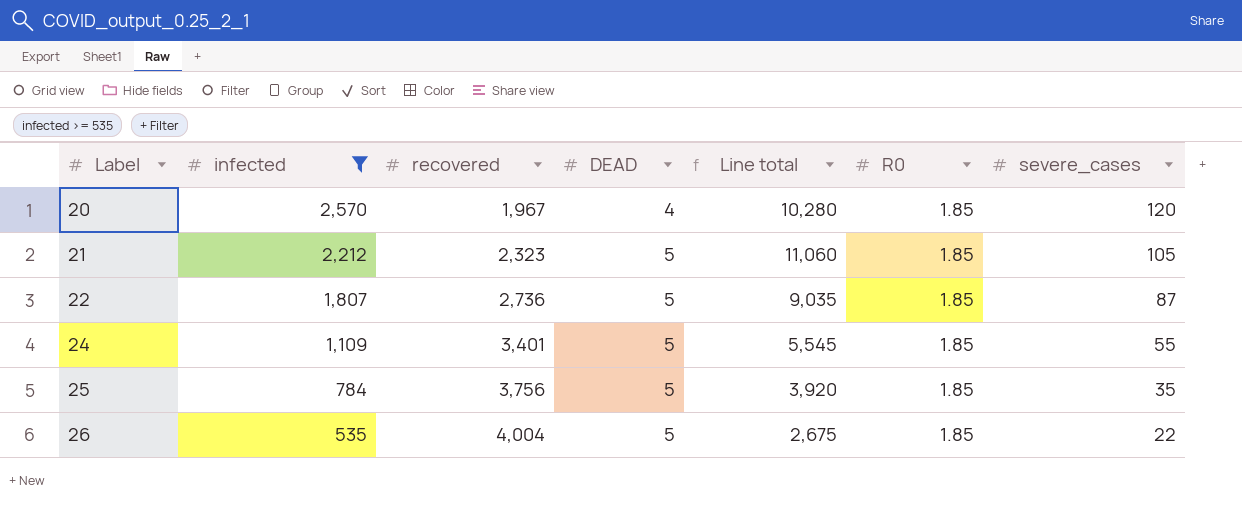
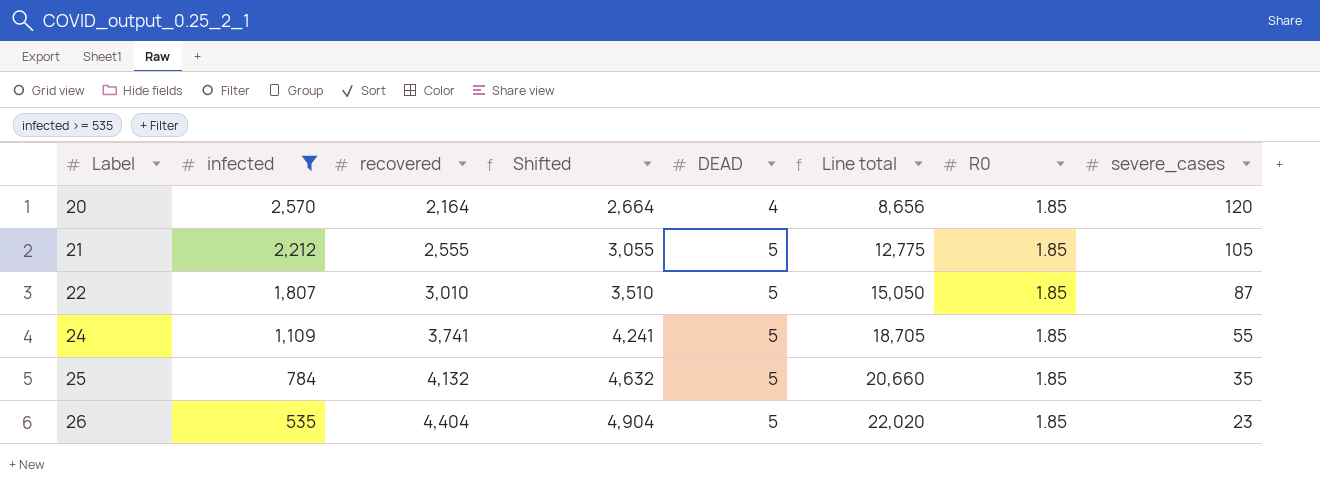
column Shifted | formula: none -> [recovered] + 500
column Line total | formula: [infected] * [DEAD] -> [recovered] * [DEAD]
20 | recovered: 1,967 -> 2,164
21 | recovered: 2,323 -> 2,555
22 | recovered: 2,736 -> 3,010
24 | recovered: 3,401 -> 3,741
25 | recovered: 3,756 -> 4,132
26 | recovered: 4,004 -> 4,404
26 | severe_cases: 22 -> 23

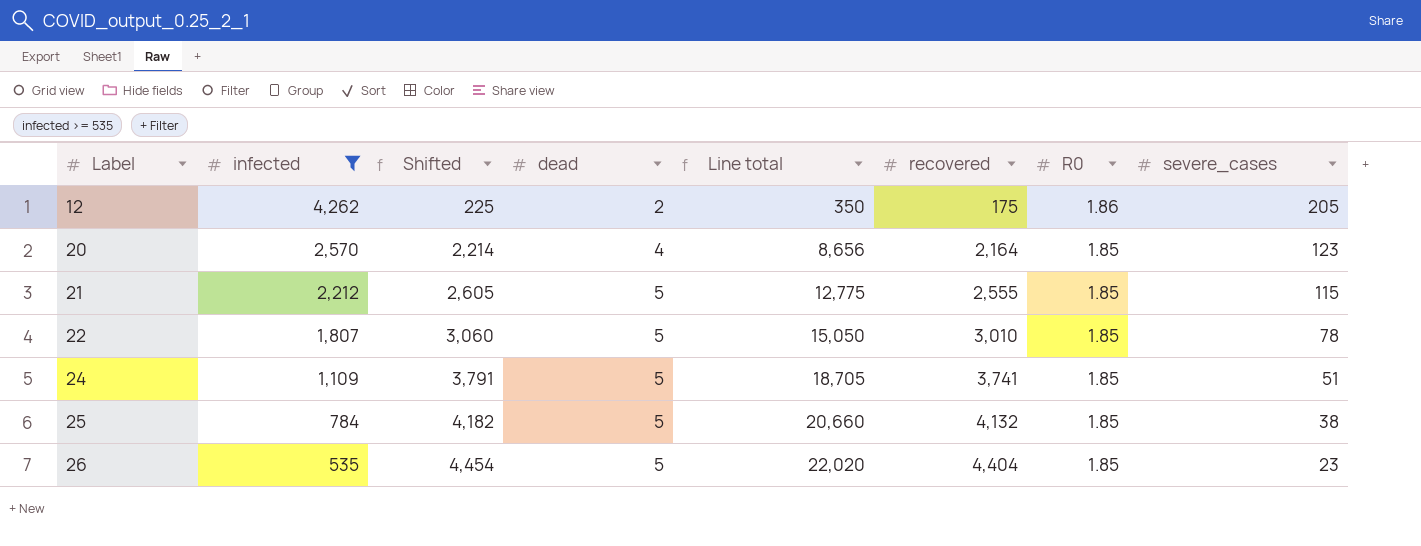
column Shifted | formula: [recovered] + 500 -> [recovered] + 50
column name: DEAD -> dead
column recovered | position: 3 -> 6
row 12: none -> 4,262 | 225 | 2 | 350 | 175 | 1.86 | 205
20 | severe_cases: 120 -> 123
21 | severe_cases: 105 -> 115
22 | severe_cases: 87 -> 78
24 | severe_cases: 55 -> 51
25 | severe_cases: 35 -> 38

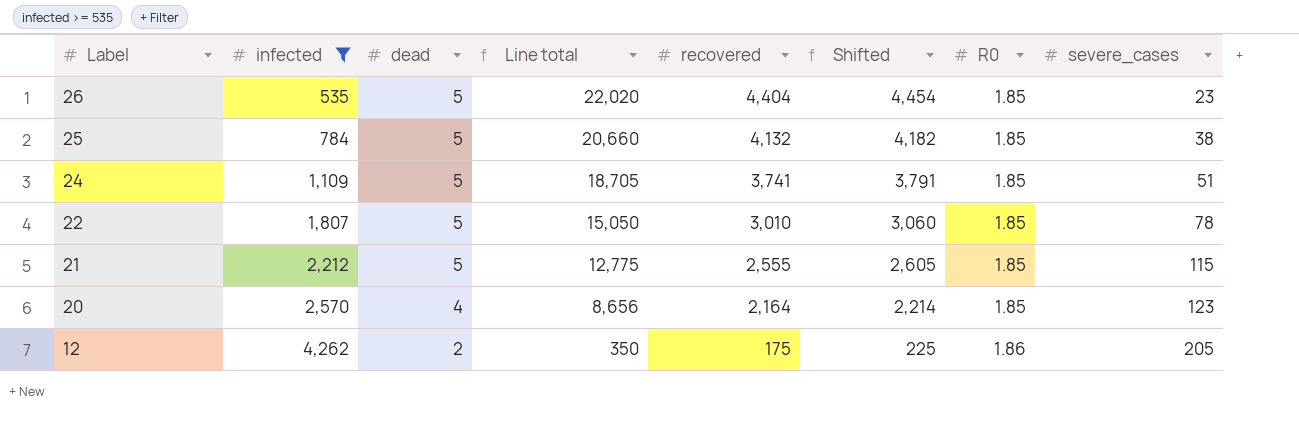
row order: Label ascending -> Label descending
column Shifted | position: 3 -> 6

